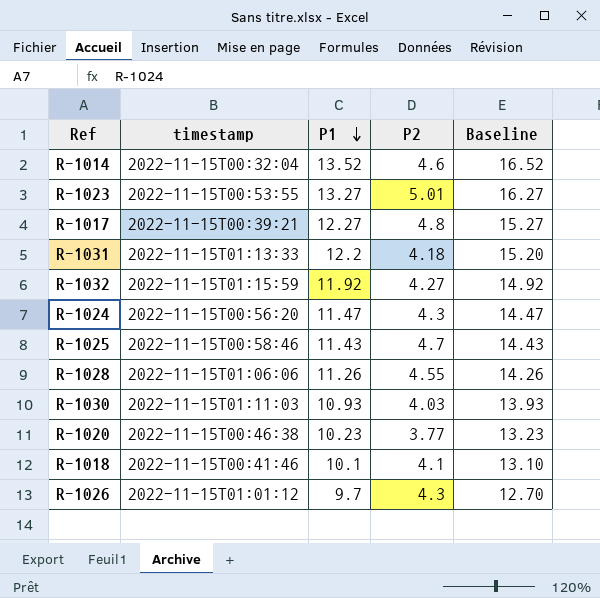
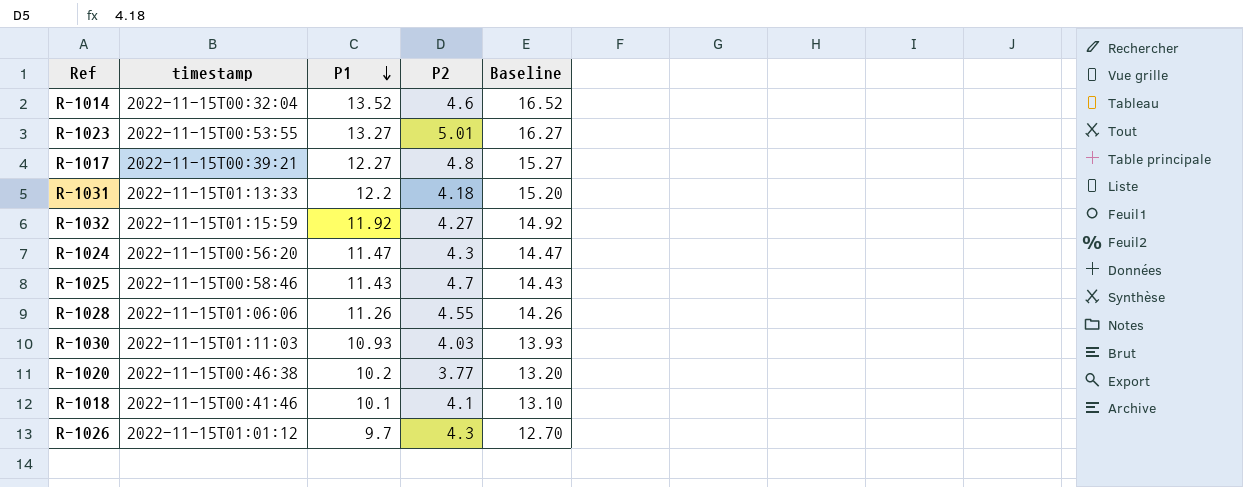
R-1020 | P1: 10.23 -> 10.2
R-1020 | Baseline: 13.23 -> 13.20

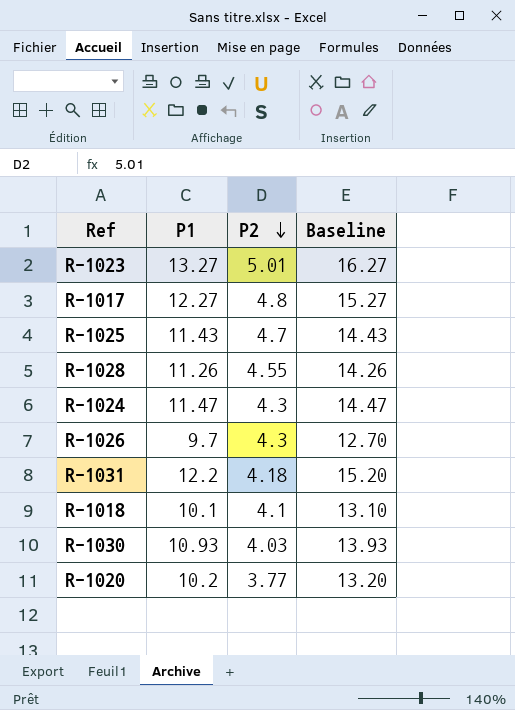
row order: P1 descending -> P2 descending
column timestamp | position: 2 -> none
row R-1014: 2022-11-15T00:32:04 | 13.52 | 4.6 | 16.52 -> none
row R-1032: 2022-11-15T01:15:59 | 11.92 | 4.27 | 14.92 -> none

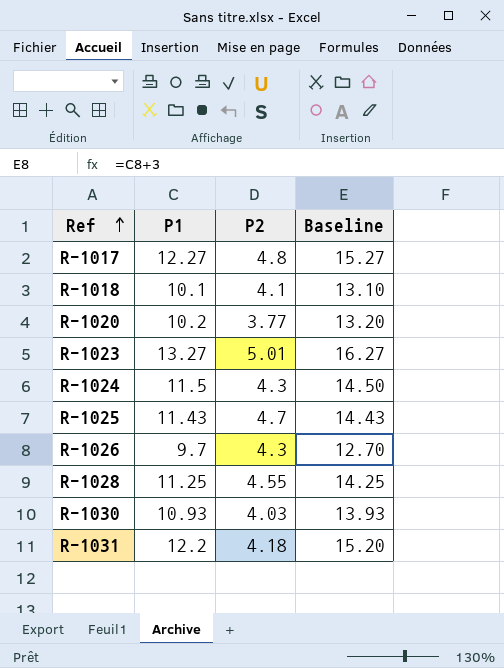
row order: P2 descending -> Ref ascending
R-1024 | P1: 11.47 -> 11.5
R-1024 | Baseline: 14.47 -> 14.50
R-1028 | P1: 11.26 -> 11.25
R-1028 | Baseline: 14.26 -> 14.25

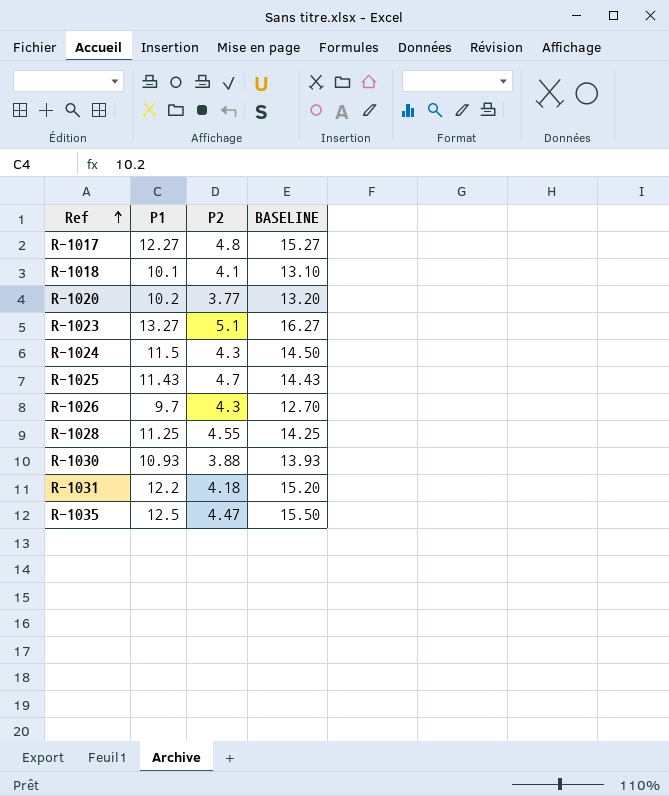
column name: Baseline -> BASELINE
R-1023 | P2: 5.01 -> 5.1
R-1030 | P2: 4.03 -> 3.88
row R-1035: none -> 12.5 | 4.47 | 15.50

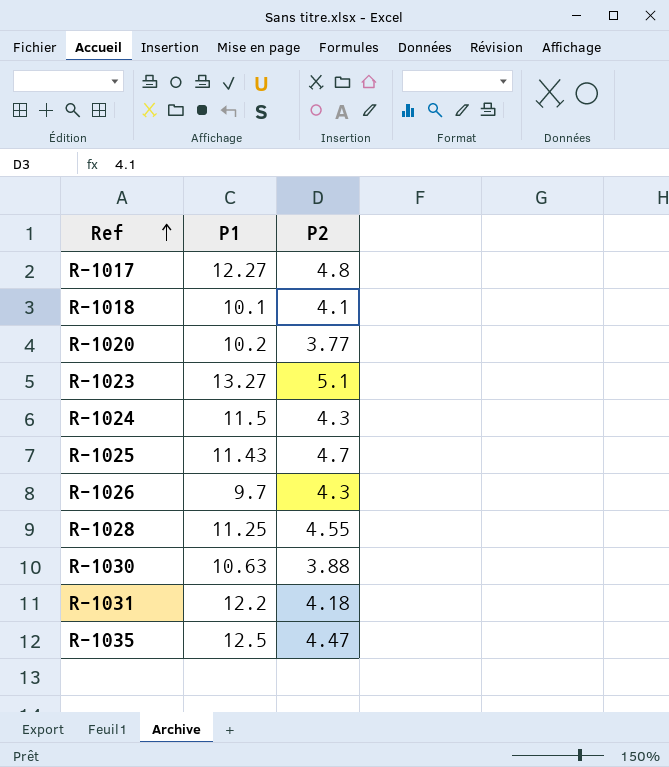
column BASELINE | formula: [P1] + 3 -> none
R-1030 | P1: 10.93 -> 10.63

